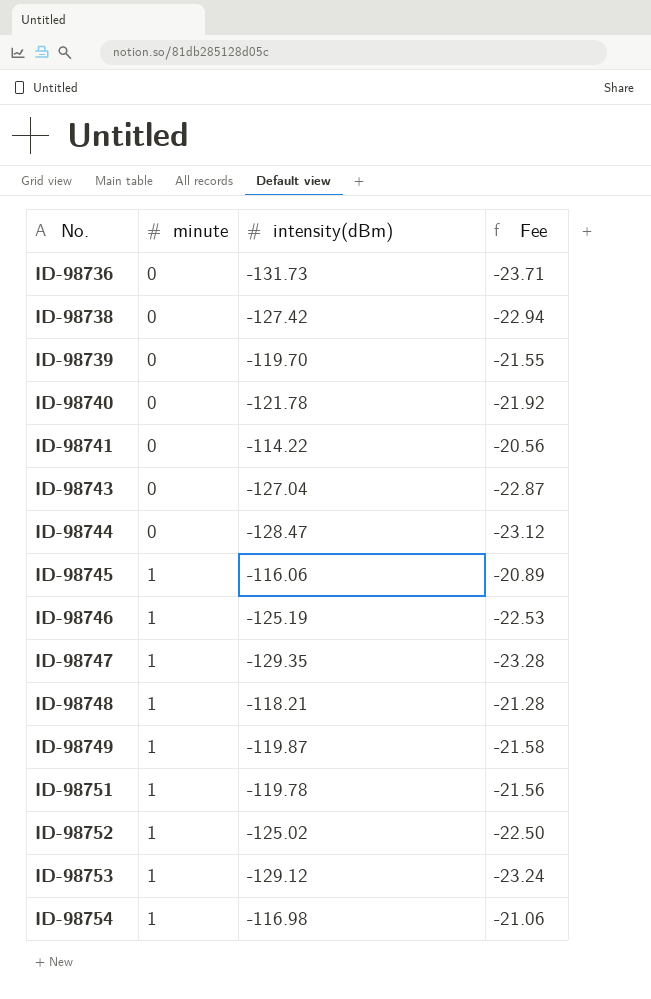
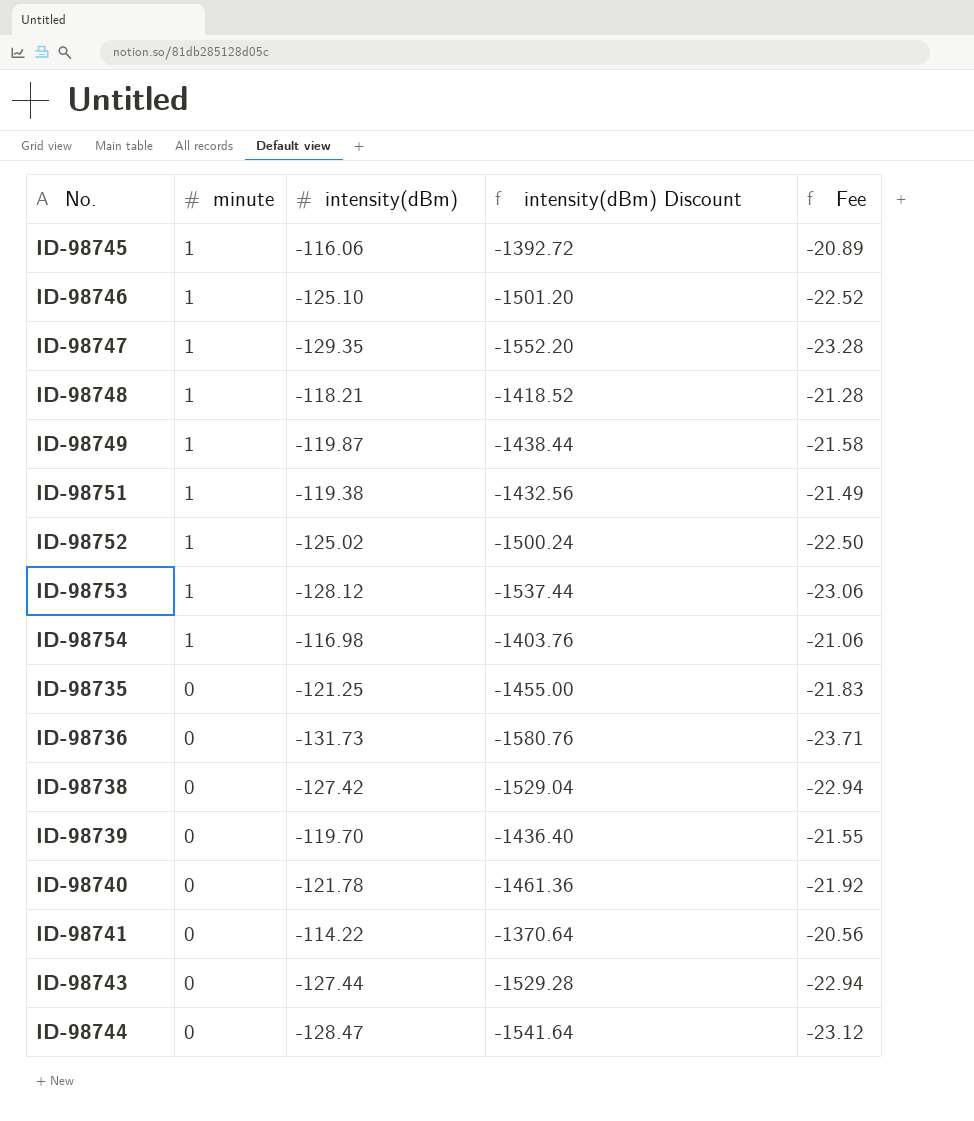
row order: No. ascending -> minute descending
column intensity(dBm) Discount | formula: none -> [intensity(dBm)] * 12
ID-98746 | intensity(dBm): -125.19 -> -125.10
ID-98746 | Fee: -22.53 -> -22.52
ID-98751 | intensity(dBm): -119.78 -> -119.38
ID-98751 | Fee: -21.56 -> -21.49
ID-98753 | intensity(dBm): -129.12 -> -128.12
ID-98753 | Fee: -23.24 -> -23.06
row ID-98735: none -> 0 | -121.25 | -1455.00 | -21.83
ID-98743 | intensity(dBm): -127.04 -> -127.44
ID-98743 | Fee: -22.87 -> -22.94

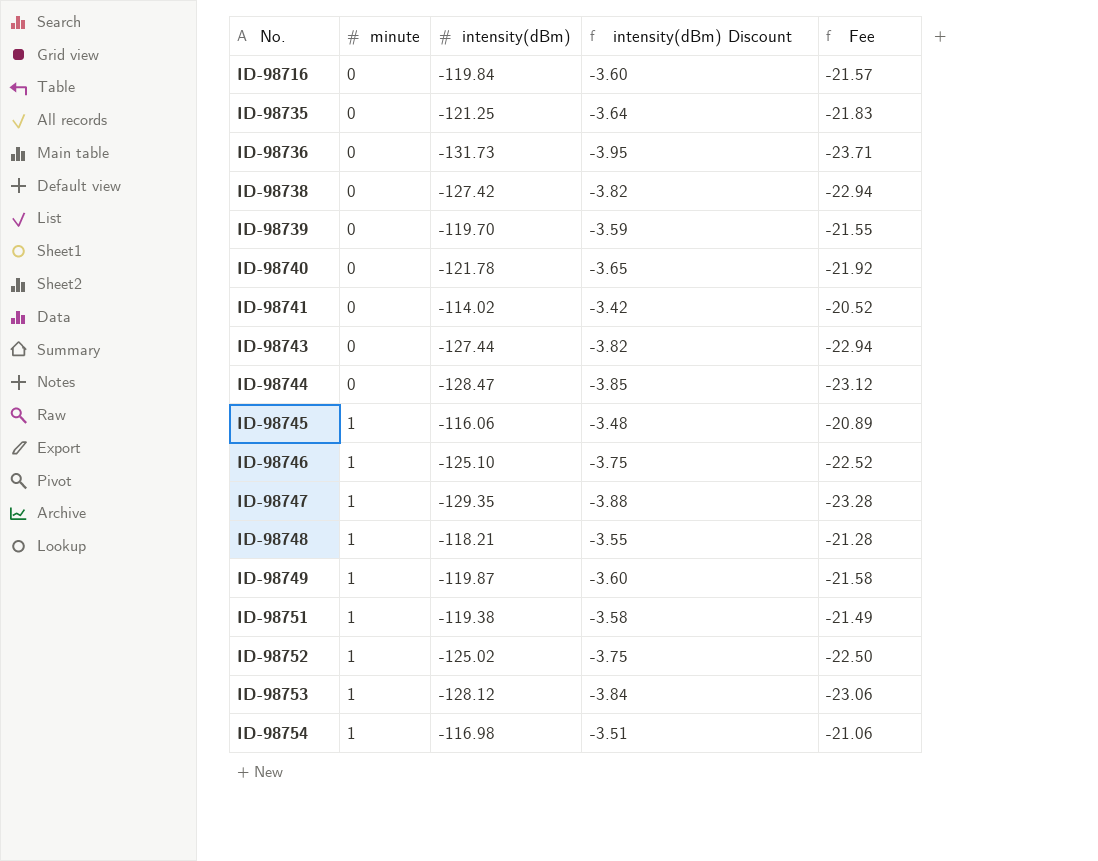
row order: minute descending -> No. ascending
column intensity(dBm) Discount | formula: [intensity(dBm)] * 12 -> [intensity(dBm)] * 0.03
row ID-98716: none -> 0 | -119.84 | -3.60 | -21.57
ID-98741 | intensity(dBm): -114.22 -> -114.02
ID-98741 | Fee: -20.56 -> -20.52

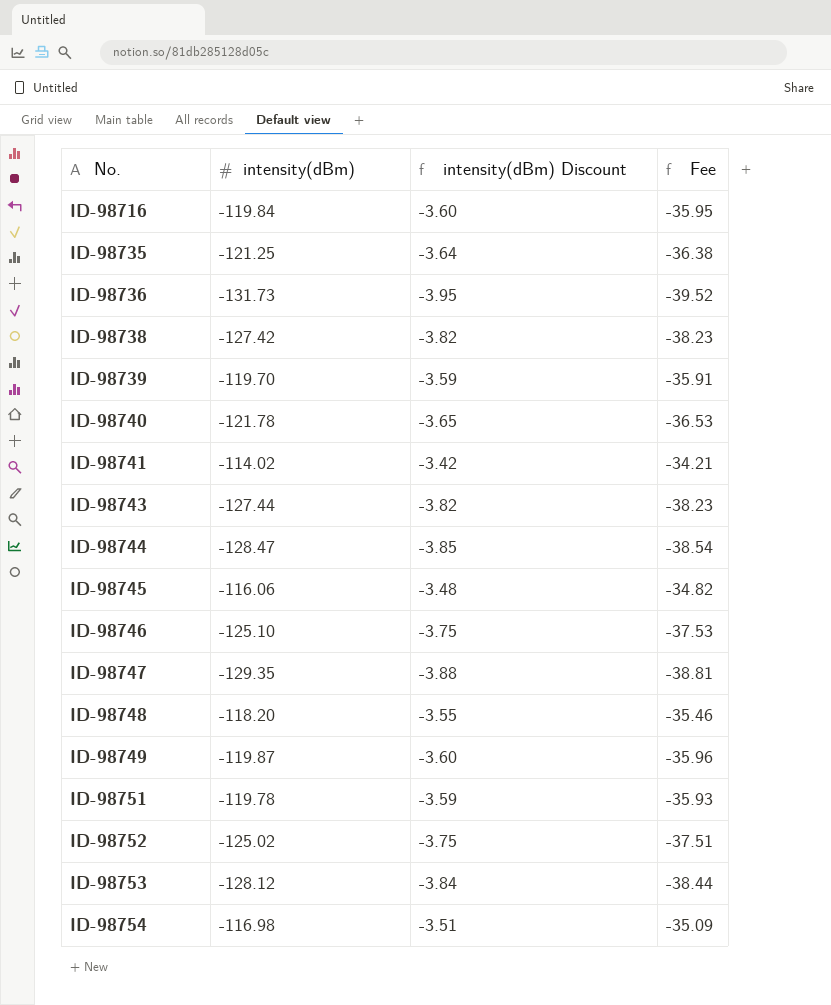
column minute | position: 2 -> none
column Fee | formula: [intensity(dBm)] * 0.18 -> [intensity(dBm)] * 0.3
ID-98748 | intensity(dBm): -118.21 -> -118.20
ID-98751 | intensity(dBm): -119.38 -> -119.78
ID-98751 | intensity(dBm) Discount: -3.58 -> -3.59

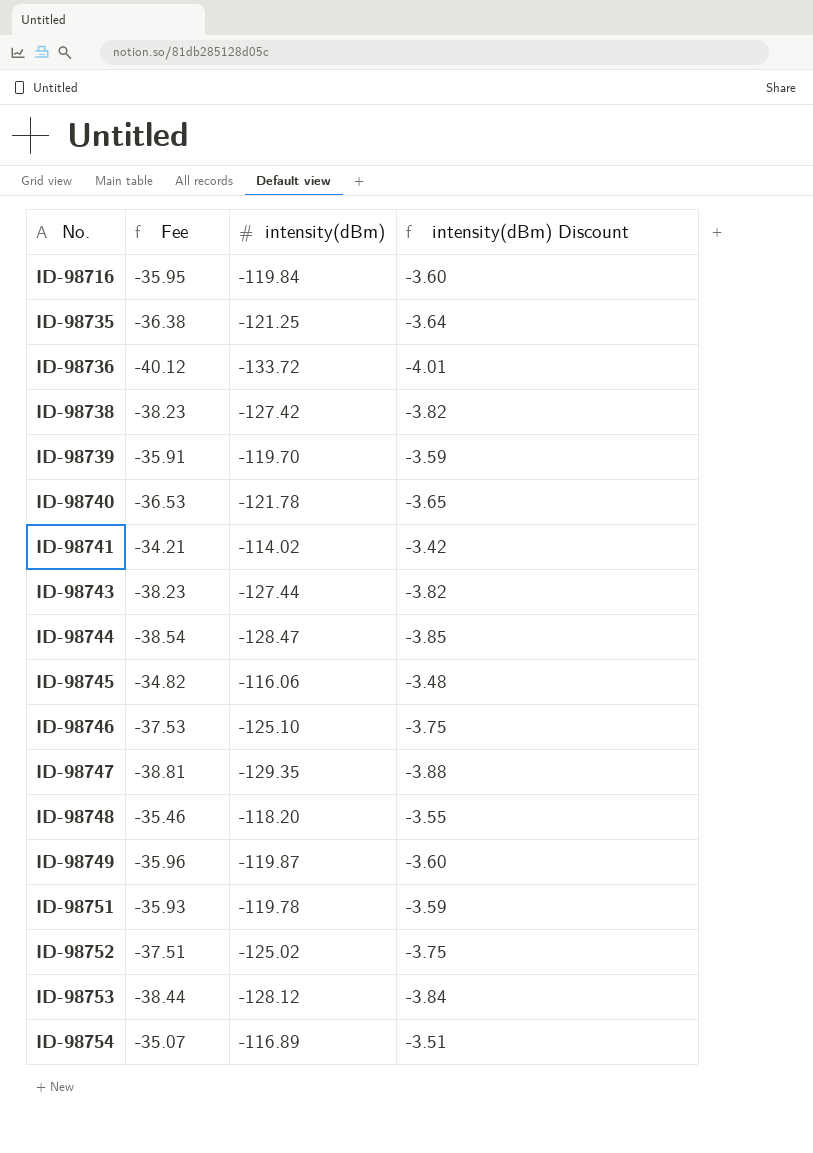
column Fee | position: 4 -> 2
ID-98736 | Fee: -39.52 -> -40.12
ID-98736 | intensity(dBm): -131.73 -> -133.72
ID-98736 | intensity(dBm) Discount: -3.95 -> -4.01
ID-98754 | Fee: -35.09 -> -35.07
ID-98754 | intensity(dBm): -116.98 -> -116.89

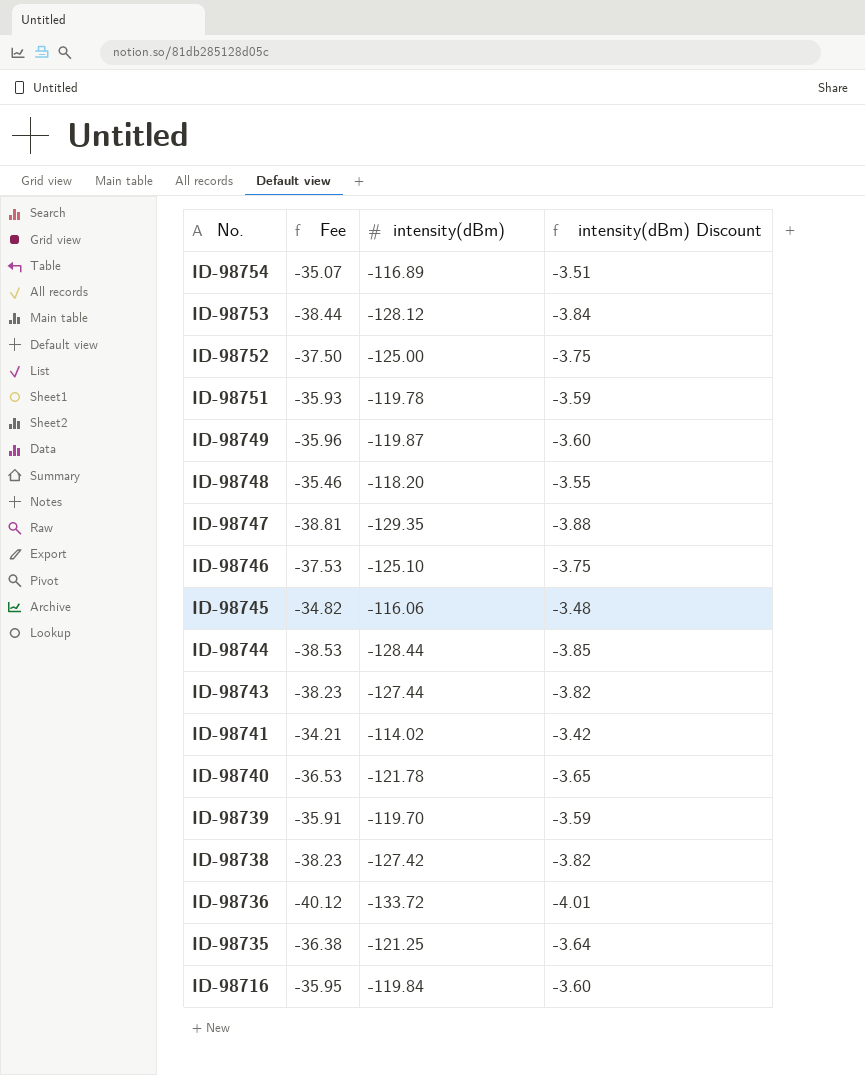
row order: No. ascending -> No. descending
ID-98752 | Fee: -37.51 -> -37.50
ID-98752 | intensity(dBm): -125.02 -> -125.00
ID-98744 | Fee: -38.54 -> -38.53
ID-98744 | intensity(dBm): -128.47 -> -128.44

